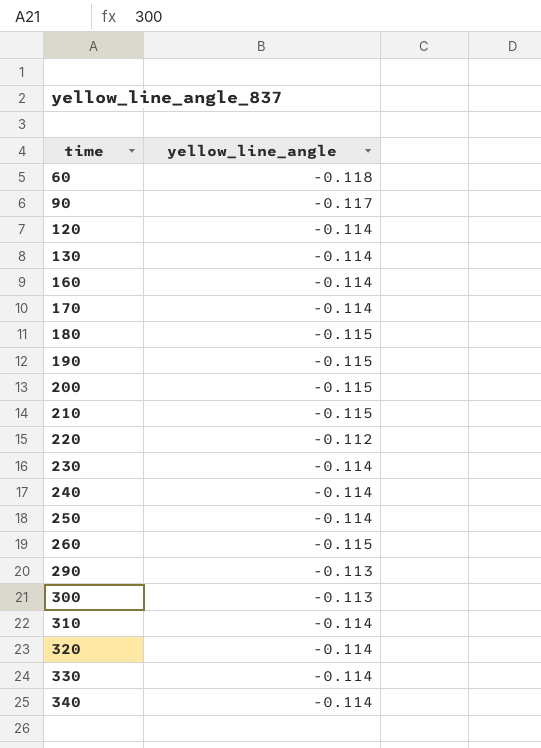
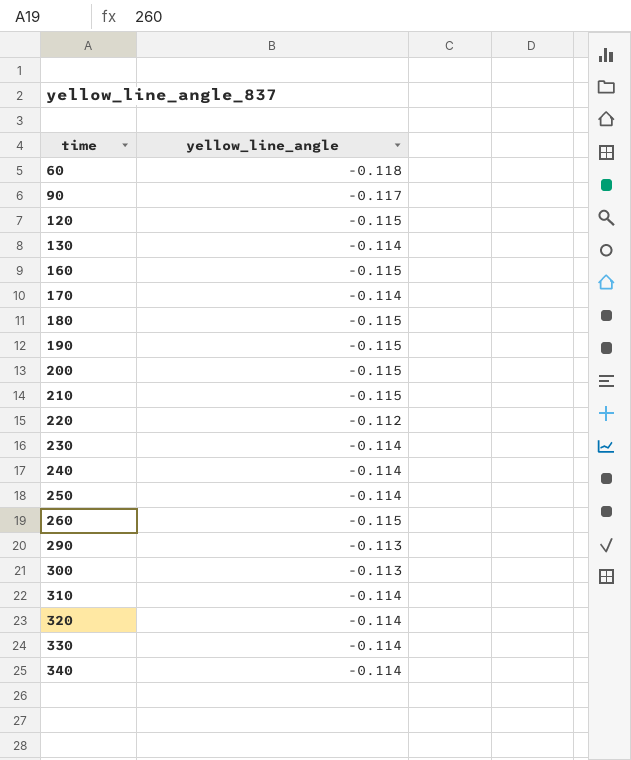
120 | yellow_line_angle: -0.114 -> -0.115
160 | yellow_line_angle: -0.114 -> -0.115

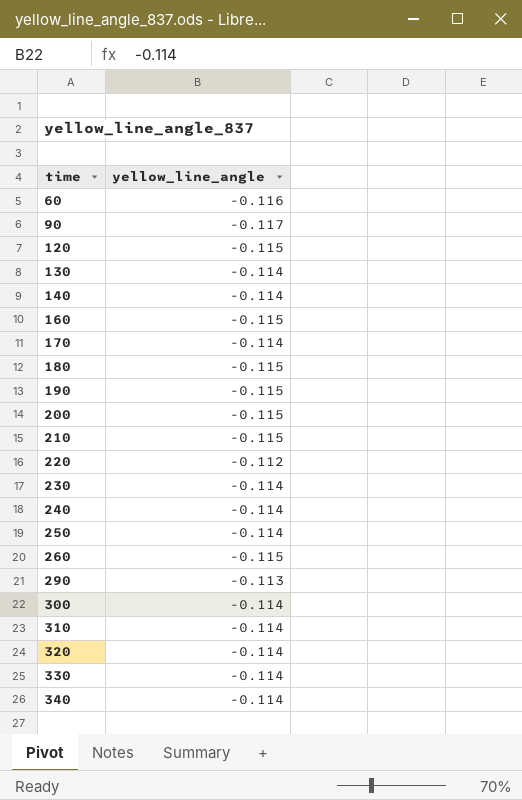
60 | yellow_line_angle: -0.118 -> -0.116
row 140: none -> -0.114
300 | yellow_line_angle: -0.113 -> -0.114

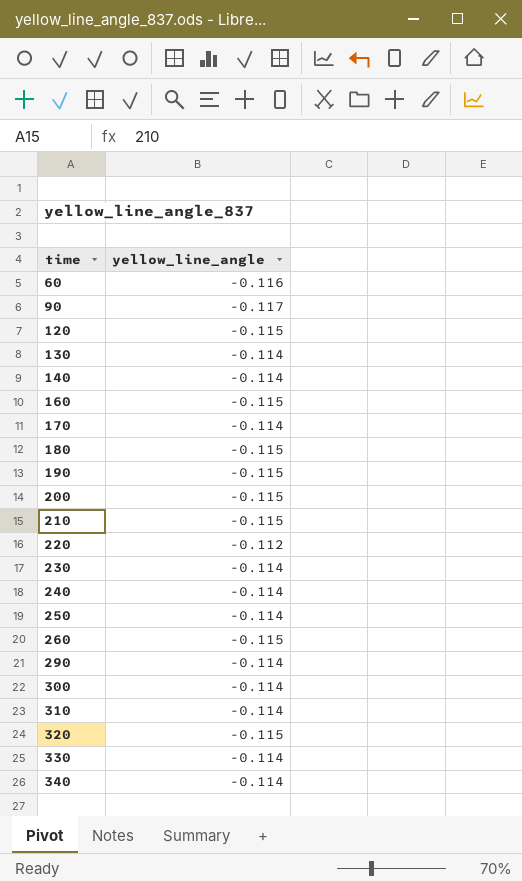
290 | yellow_line_angle: -0.113 -> -0.114
320 | yellow_line_angle: -0.114 -> -0.115

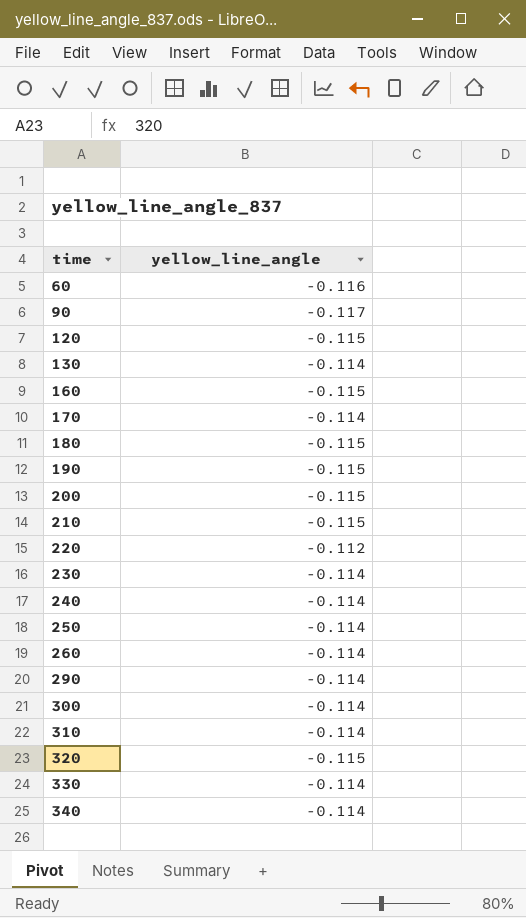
row 140: -0.114 -> none
260 | yellow_line_angle: -0.115 -> -0.114

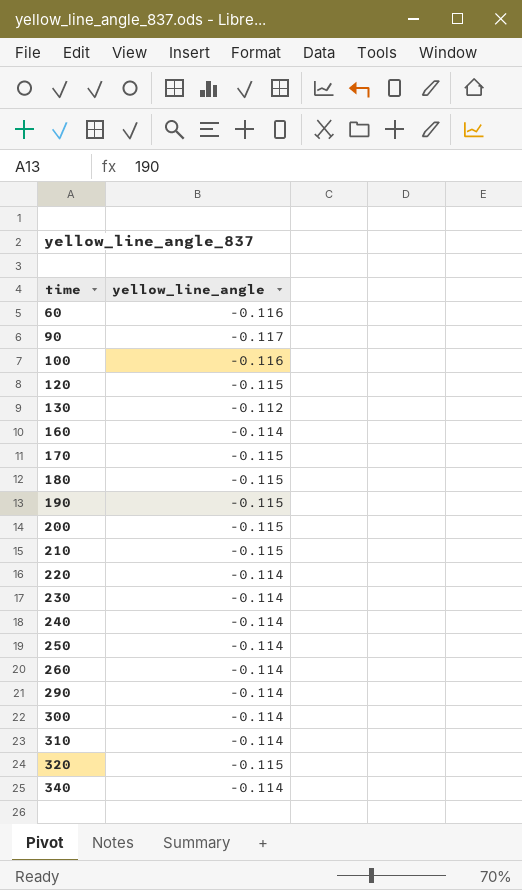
row 330: -0.114 -> none
row 100: none -> -0.116
130 | yellow_line_angle: -0.114 -> -0.112
160 | yellow_line_angle: -0.115 -> -0.114
170 | yellow_line_angle: -0.114 -> -0.115
220 | yellow_line_angle: -0.112 -> -0.114

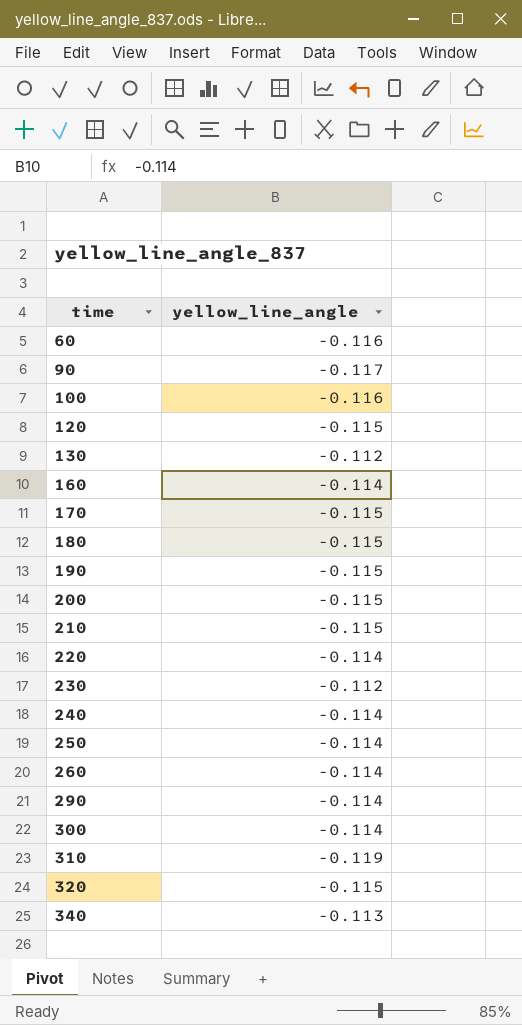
230 | yellow_line_angle: -0.114 -> -0.112
310 | yellow_line_angle: -0.114 -> -0.119
340 | yellow_line_angle: -0.114 -> -0.113

